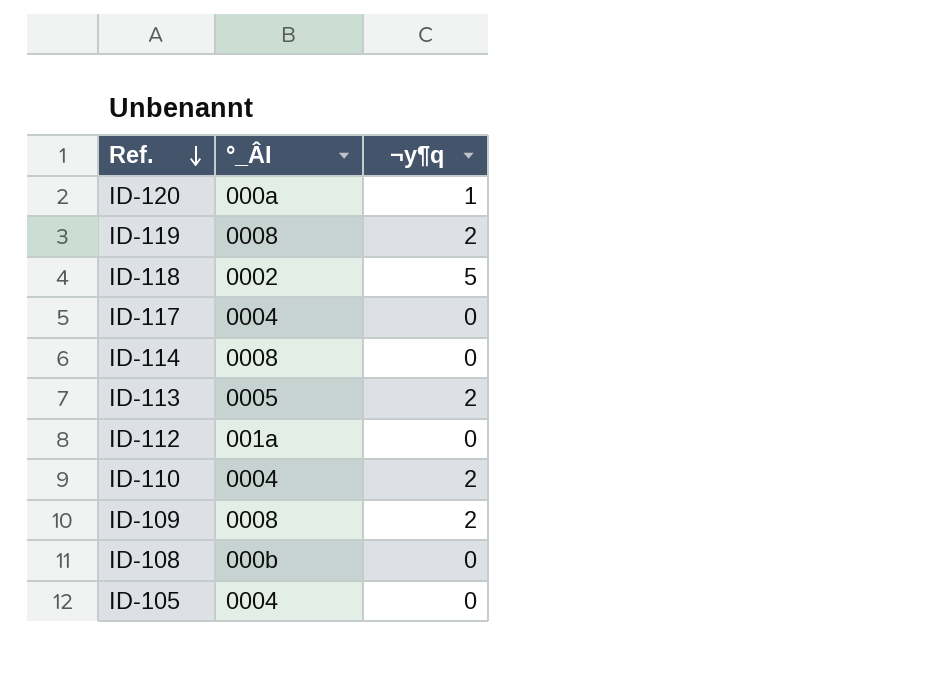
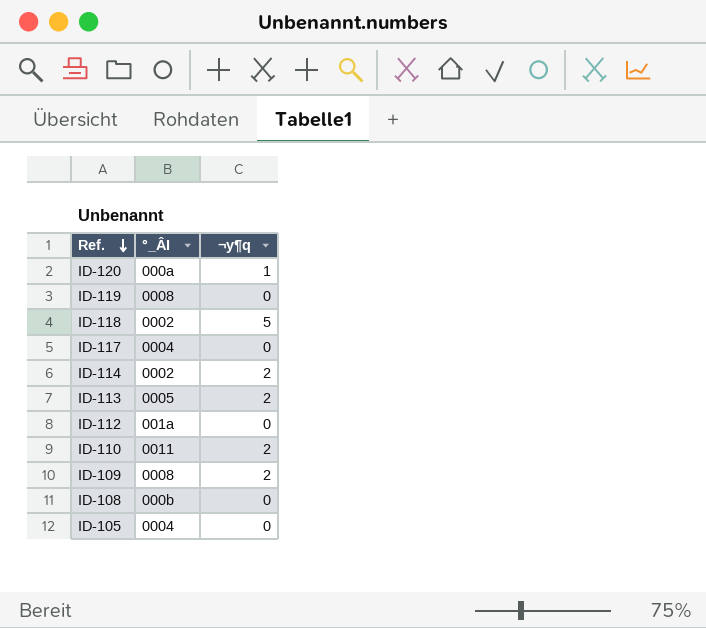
ID-119 | ¬y¶q: 2 -> 0
ID-114 | °_ÂI: 0008 -> 0002
ID-114 | ¬y¶q: 0 -> 2
ID-110 | °_ÂI: 0004 -> 0011

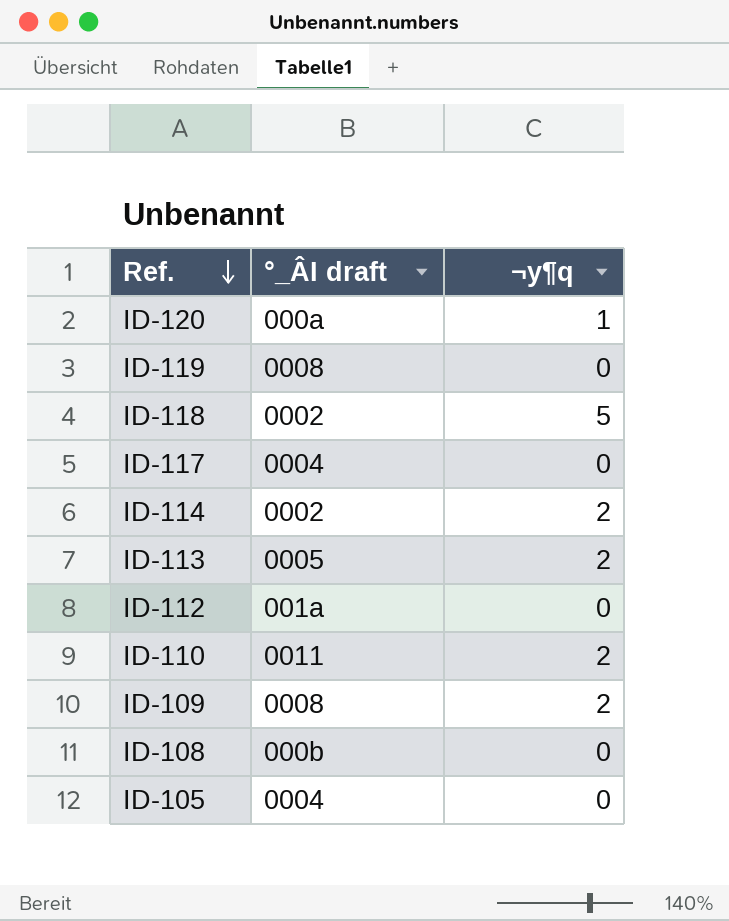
column name: °_ÂI -> °_ÂI draft

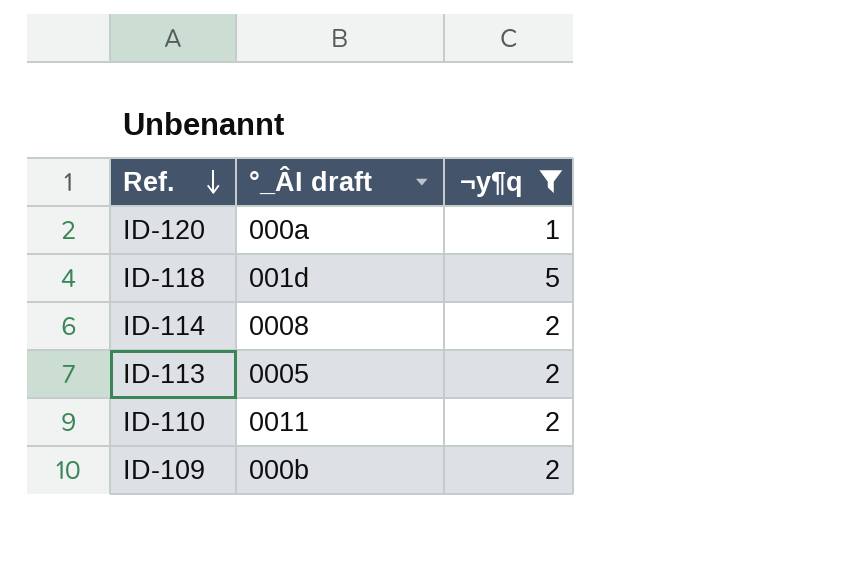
filter: none -> ¬y¶q != 0
ID-118 | °_ÂI draft: 0002 -> 001d
ID-114 | °_ÂI draft: 0002 -> 0008
ID-109 | °_ÂI draft: 0008 -> 000b

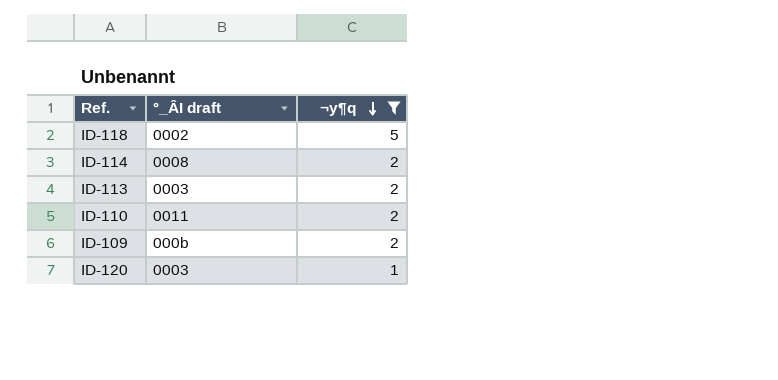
row order: Ref. descending -> ¬y¶q descending
ID-118 | °_ÂI draft: 001d -> 0002
ID-113 | °_ÂI draft: 0005 -> 0003
ID-120 | °_ÂI draft: 000a -> 0003

